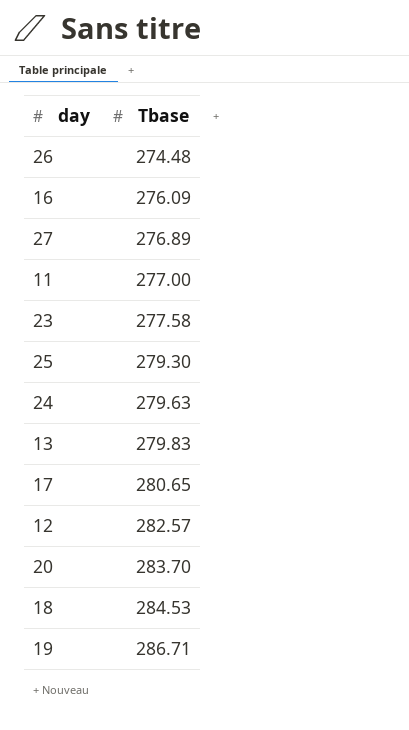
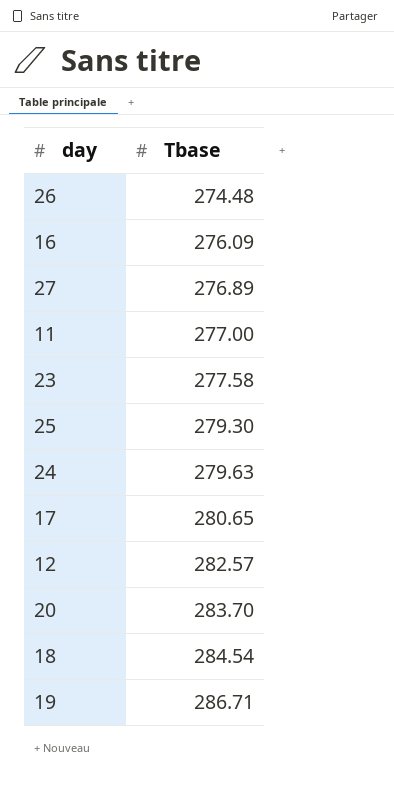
row 13: 279.83 -> none
18 | Tbase: 284.53 -> 284.54

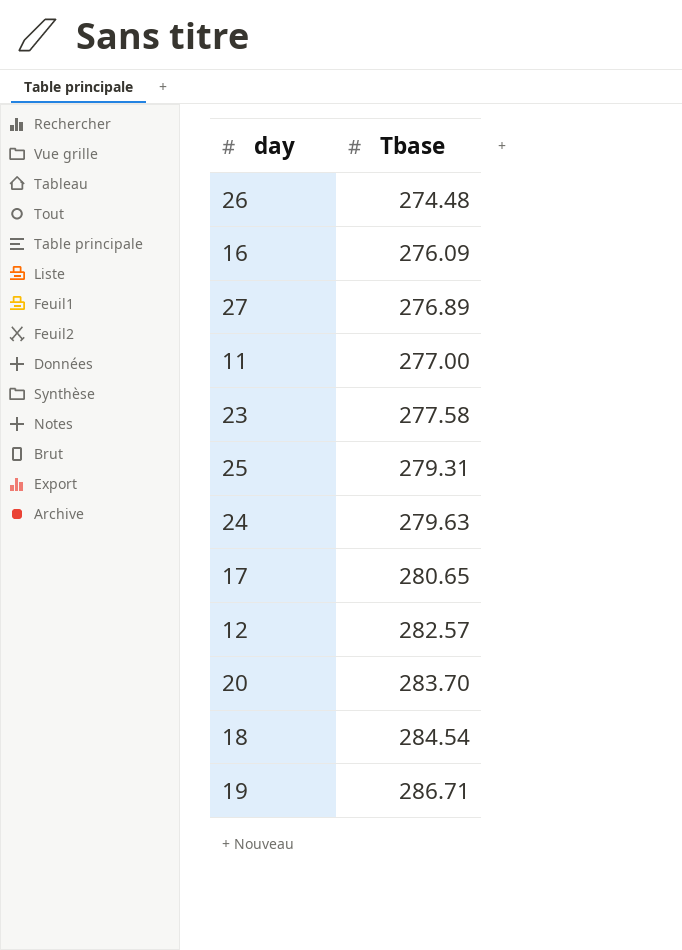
25 | Tbase: 279.30 -> 279.31

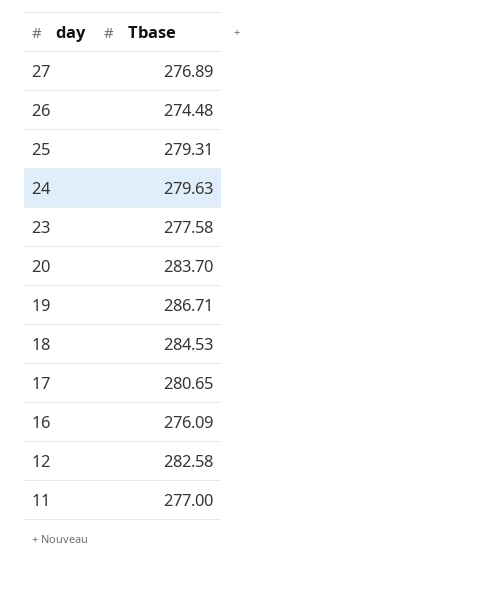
row order: Tbase ascending -> day descending
18 | Tbase: 284.54 -> 284.53
12 | Tbase: 282.57 -> 282.58

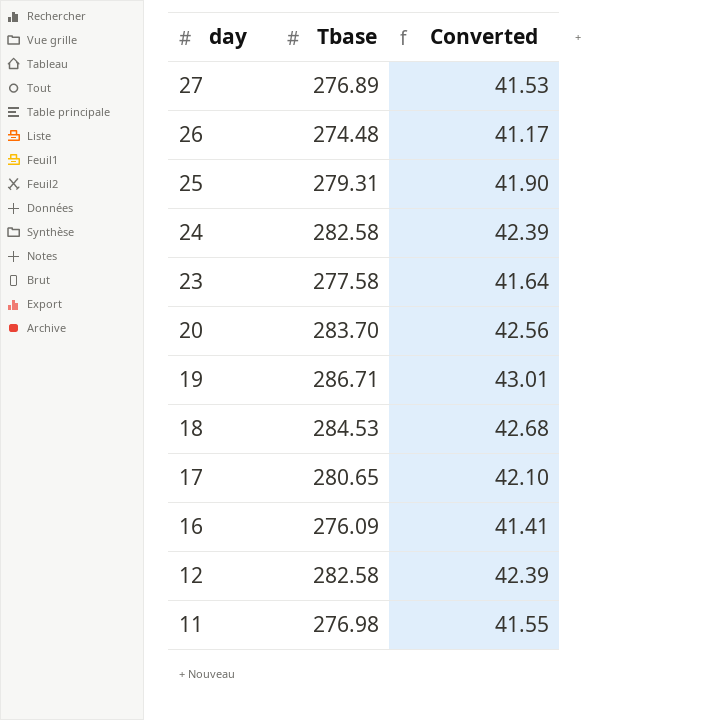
column Converted | formula: none -> [Tbase] * 0.15
24 | Tbase: 279.63 -> 282.58
11 | Tbase: 277.00 -> 276.98

